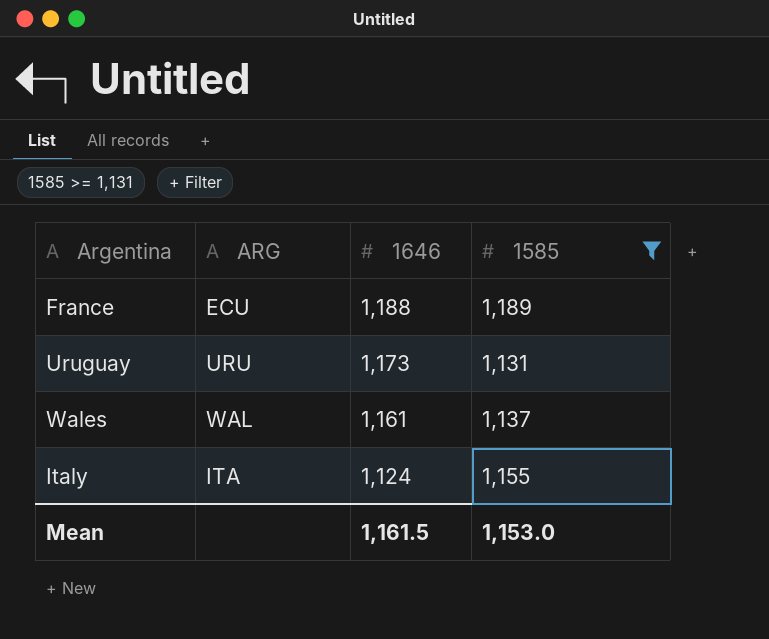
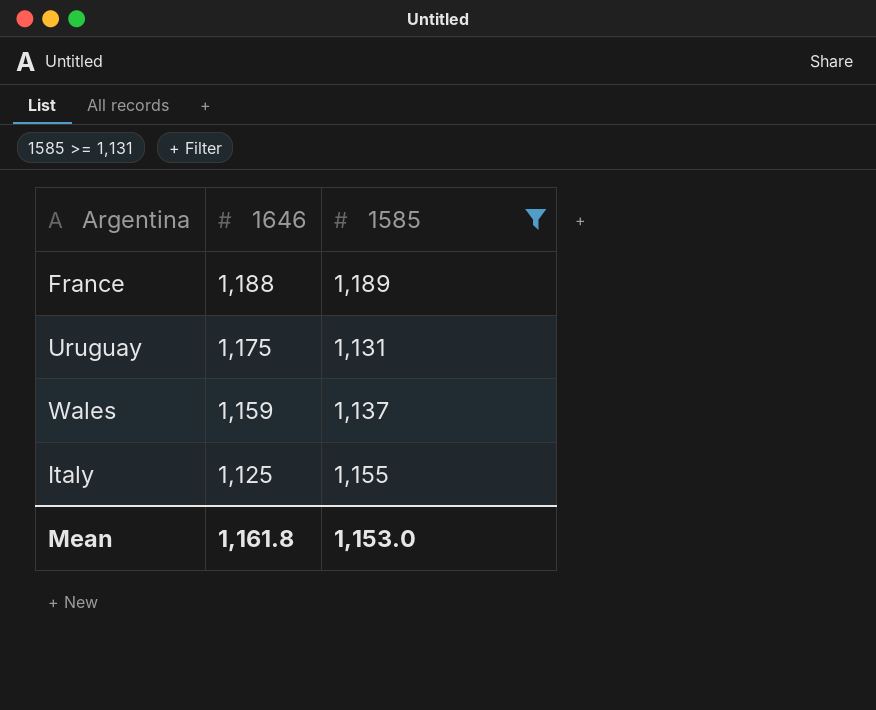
column ARG | position: 2 -> none
Uruguay | 1646: 1,173 -> 1,175
Wales | 1646: 1,161 -> 1,159
Italy | 1646: 1,124 -> 1,125
Mean | 1646: 1,161.5 -> 1,161.8

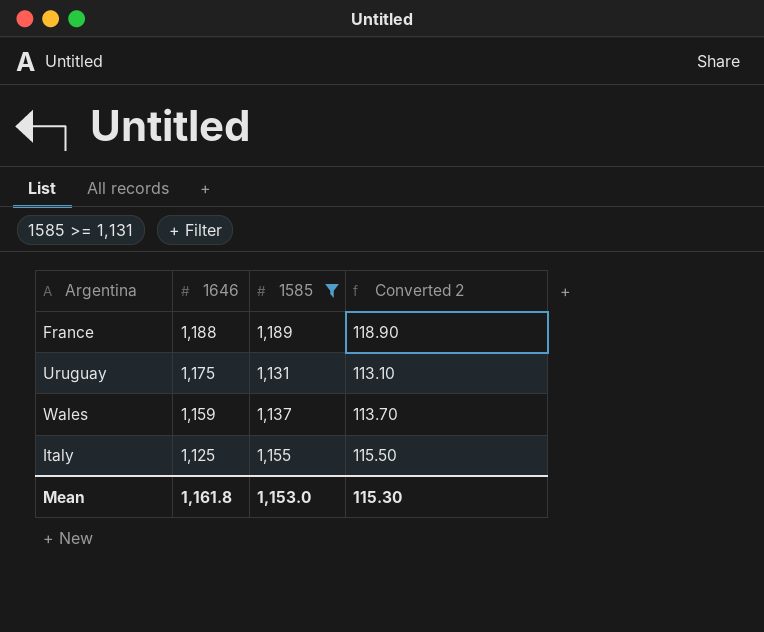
column Converted 2 | formula: none -> [1585] * 0.1

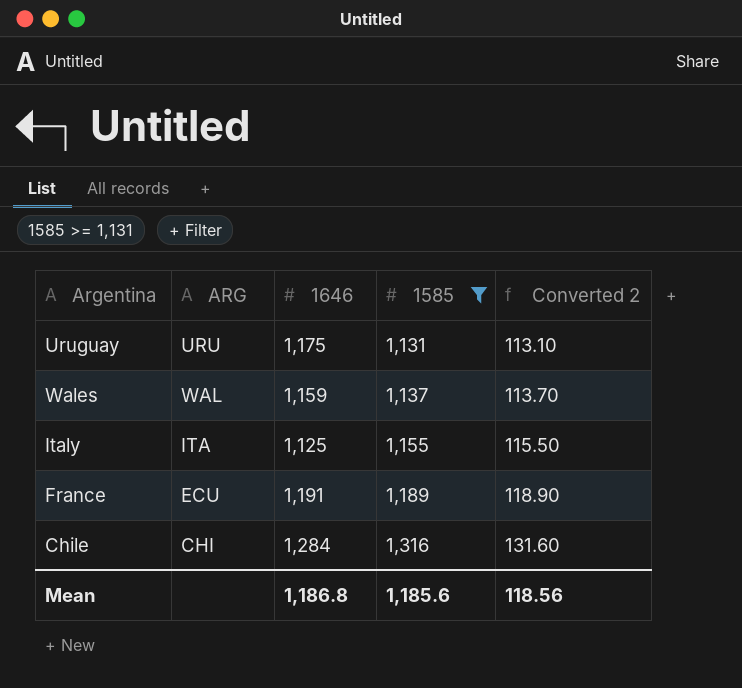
row order: 1646 descending -> 1585 ascending
column ARG | position: none -> 2
France | 1646: 1,188 -> 1,191
row Chile: none -> CHI | 1,284 | 1,316 | 131.60
Mean | 1646: 1,161.8 -> 1,186.8
Mean | 1585: 1,153.0 -> 1,185.6
Mean | Converted 2: 115.30 -> 118.56

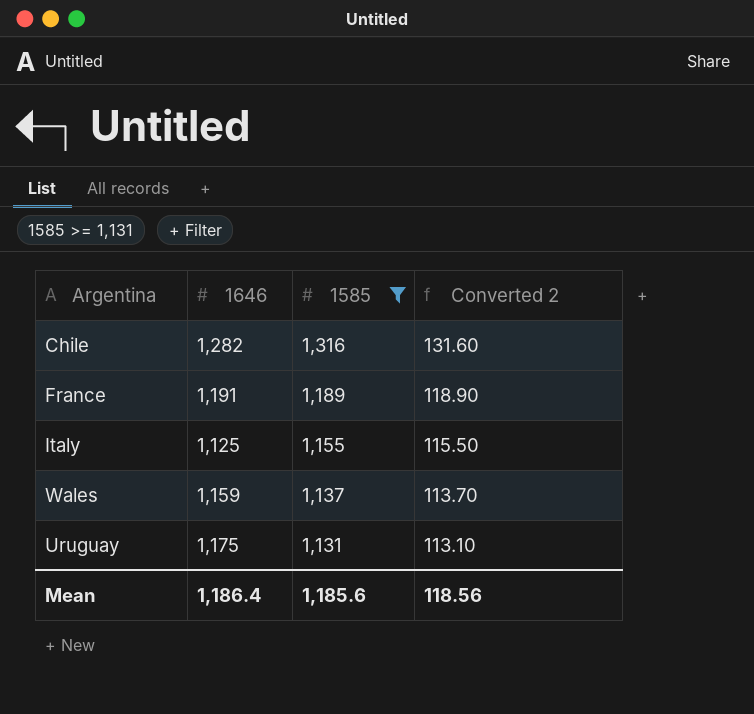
row order: 1585 ascending -> 1585 descending
column ARG | position: 2 -> none
Chile | 1646: 1,284 -> 1,282
Mean | 1646: 1,186.8 -> 1,186.4

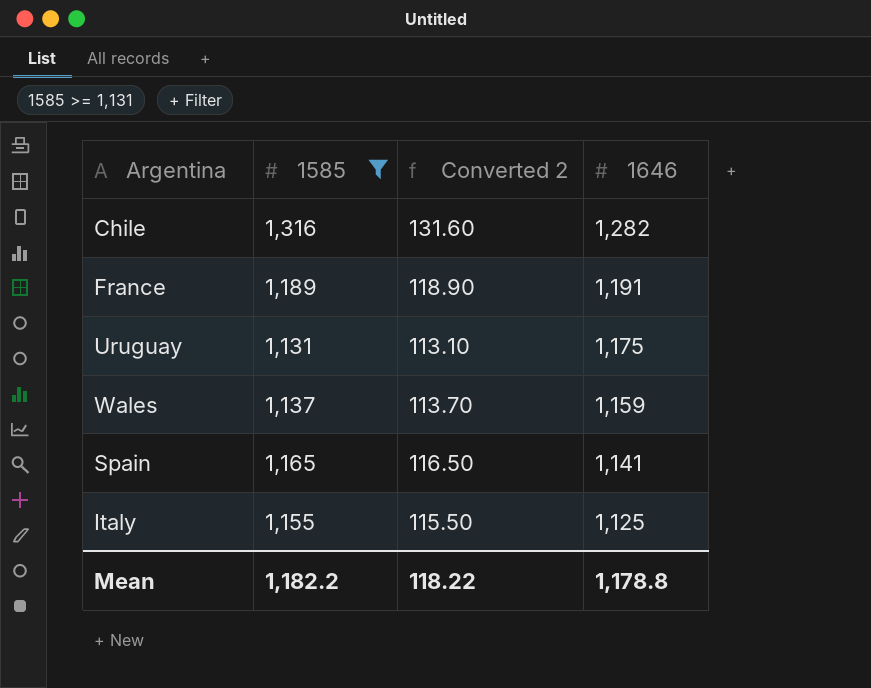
row order: 1585 descending -> 1646 descending
column 1646 | position: 2 -> 4
row Spain: none -> 1,165 | 116.50 | 1,141
Mean | 1585: 1,185.6 -> 1,182.2
Mean | Converted 2: 118.56 -> 118.22
Mean | 1646: 1,186.4 -> 1,178.8

